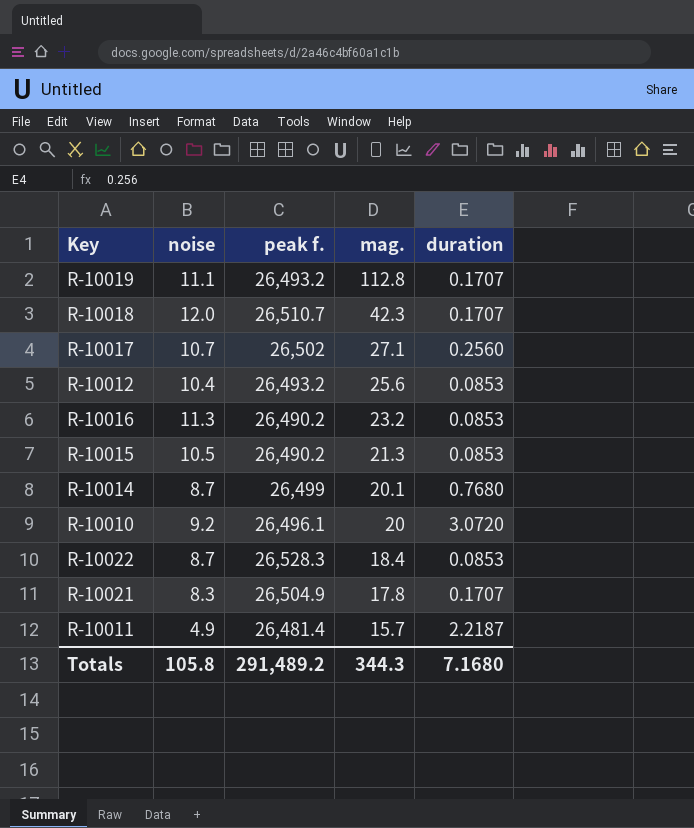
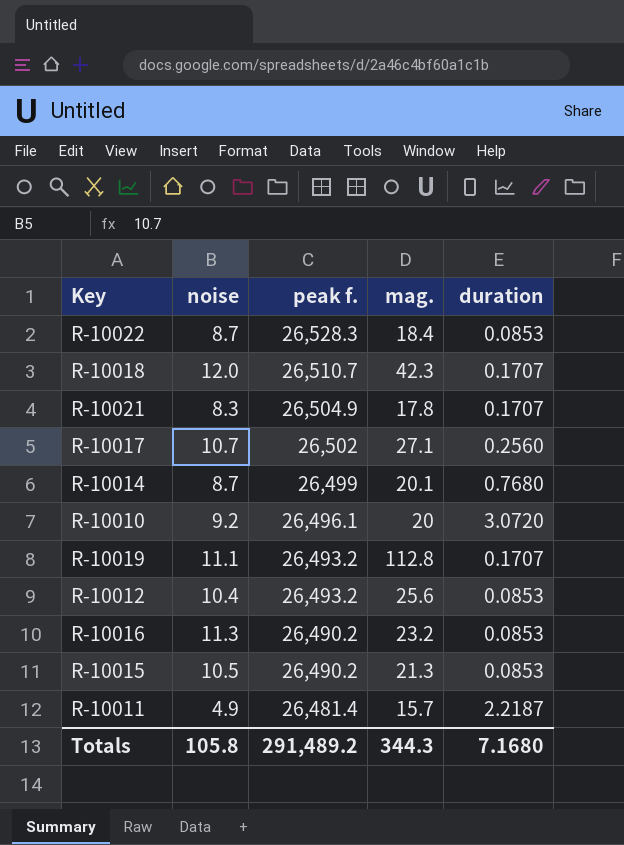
row order: mag. descending -> peak f. descending

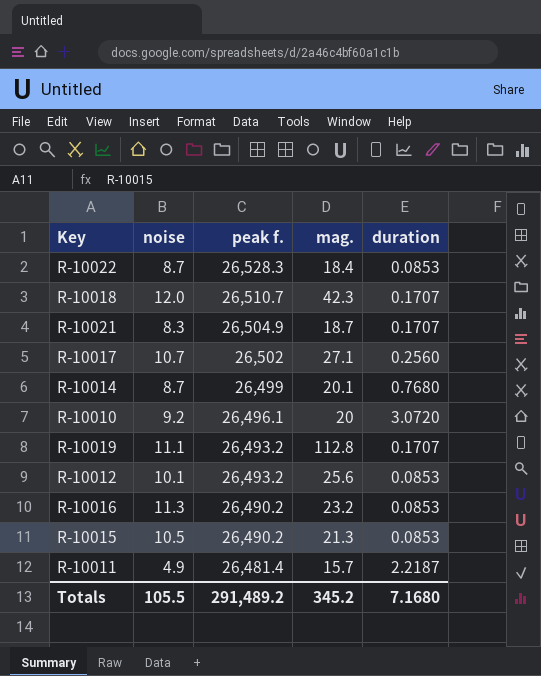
R-10021 | mag.: 17.8 -> 18.7
R-10012 | noise: 10.4 -> 10.1
Totals | noise: 105.8 -> 105.5
Totals | mag.: 344.3 -> 345.2

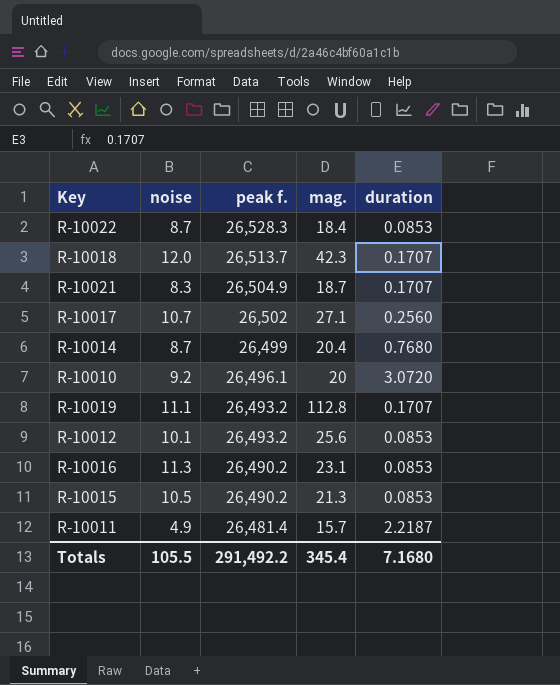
R-10018 | peak f.: 26,510.7 -> 26,513.7
R-10014 | mag.: 20.1 -> 20.4
R-10016 | mag.: 23.2 -> 23.1
Totals | peak f.: 291,489.2 -> 291,492.2
Totals | mag.: 345.2 -> 345.4

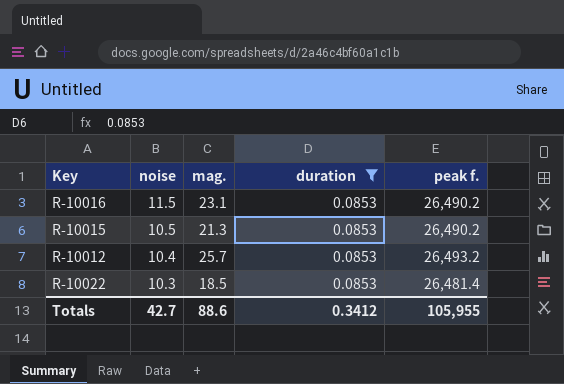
filter: none -> duration = 0.0853
row order: peak f. descending -> noise descending
column peak f. | position: 3 -> 5
R-10016 | noise: 11.3 -> 11.5
R-10012 | noise: 10.1 -> 10.4
R-10012 | mag.: 25.6 -> 25.7
R-10022 | noise: 8.7 -> 10.3
R-10022 | mag.: 18.4 -> 18.5
R-10022 | peak f.: 26,528.3 -> 26,481.4
Totals | noise: 105.5 -> 42.7
Totals | mag.: 345.4 -> 88.6
Totals | duration: 7.1680 -> 0.3412
Totals | peak f.: 291,492.2 -> 105,955

